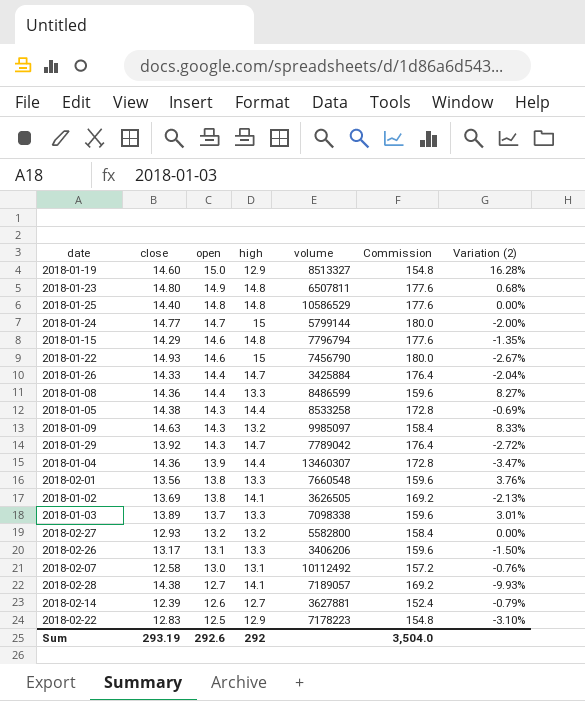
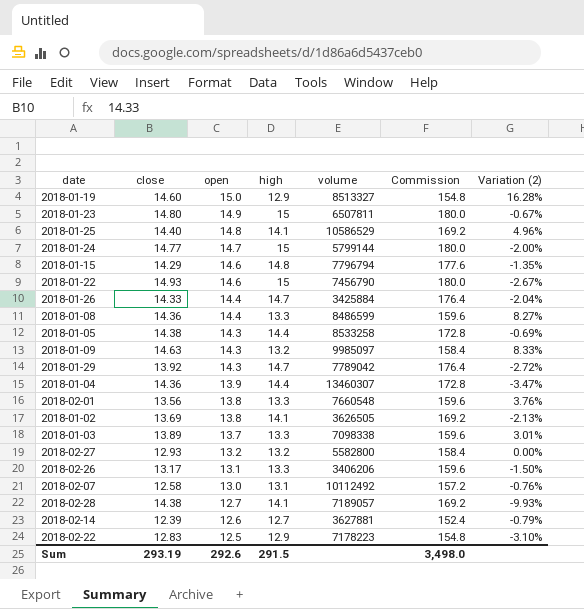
2018-01-23 | high: 14.8 -> 15
2018-01-23 | Commission: 177.6 -> 180.0
2018-01-23 | Variation (2): 0.68% -> -0.67%
2018-01-25 | high: 14.8 -> 14.1
2018-01-25 | Commission: 177.6 -> 169.2
2018-01-25 | Variation (2): 0.00% -> 4.96%
Sum | high: 292 -> 291.5
Sum | Commission: 3,504.0 -> 3,498.0

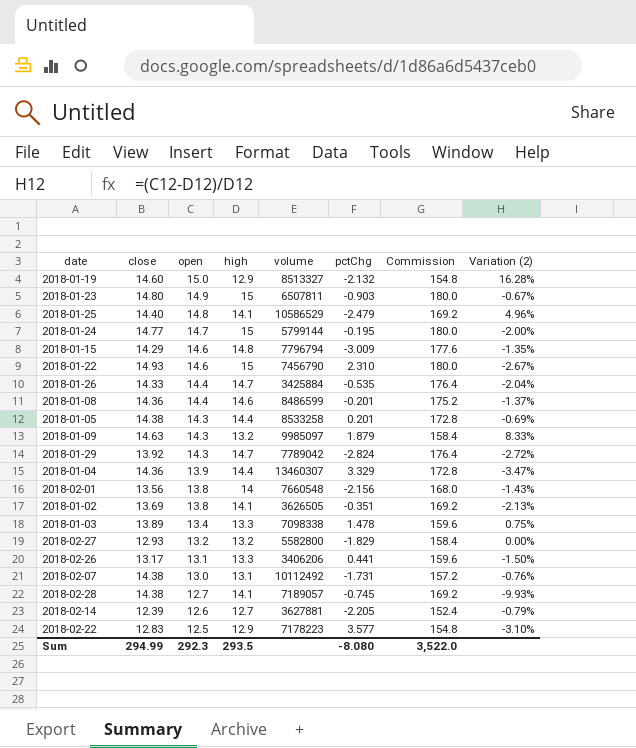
column pctChg | position: none -> 6
2018-01-08 | high: 13.3 -> 14.6
2018-01-08 | Commission: 159.6 -> 175.2
2018-01-08 | Variation (2): 8.27% -> -1.37%
2018-02-01 | high: 13.3 -> 14
2018-02-01 | Commission: 159.6 -> 168.0
2018-02-01 | Variation (2): 3.76% -> -1.43%
2018-01-03 | open: 13.7 -> 13.4
2018-01-03 | Variation (2): 3.01% -> 0.75%
2018-02-07 | close: 12.58 -> 14.38
Sum | close: 293.19 -> 294.99
Sum | open: 292.6 -> 292.3
Sum | high: 291.5 -> 293.5
Sum | Commission: 3,498.0 -> 3,522.0

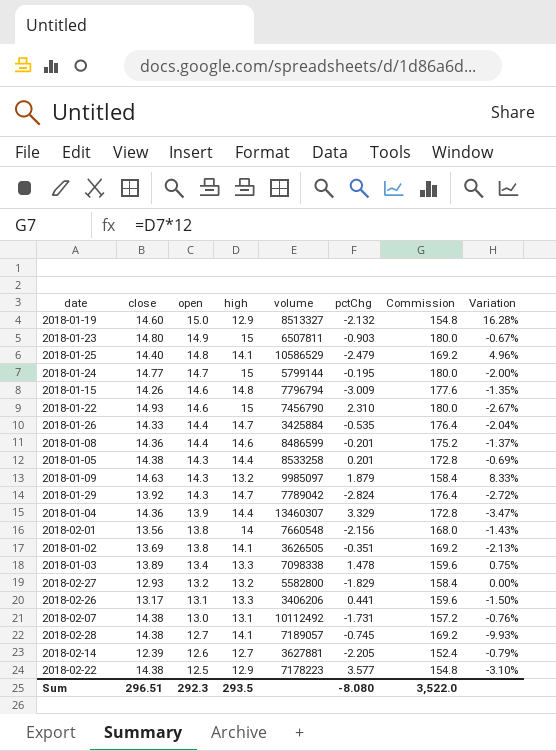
column name: Variation (2) -> Variation
2018-01-15 | close: 14.29 -> 14.26
2018-02-22 | close: 12.83 -> 14.38
Sum | close: 294.99 -> 296.51

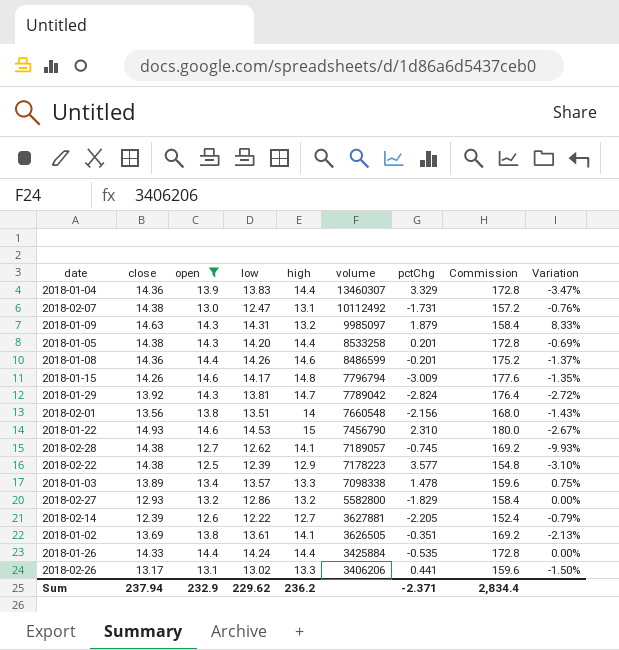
filter: none -> open <= 14.6
row order: open descending -> volume descending
column low | position: none -> 4
2018-01-26 | high: 14.7 -> 14.4
2018-01-26 | Commission: 176.4 -> 172.8
2018-01-26 | Variation: -2.04% -> 0.00%
Sum | close: 296.51 -> 237.94
Sum | open: 292.3 -> 232.9
Sum | high: 293.5 -> 236.2
Sum | pctChg: -8.080 -> -2.371
Sum | Commission: 3,522.0 -> 2,834.4

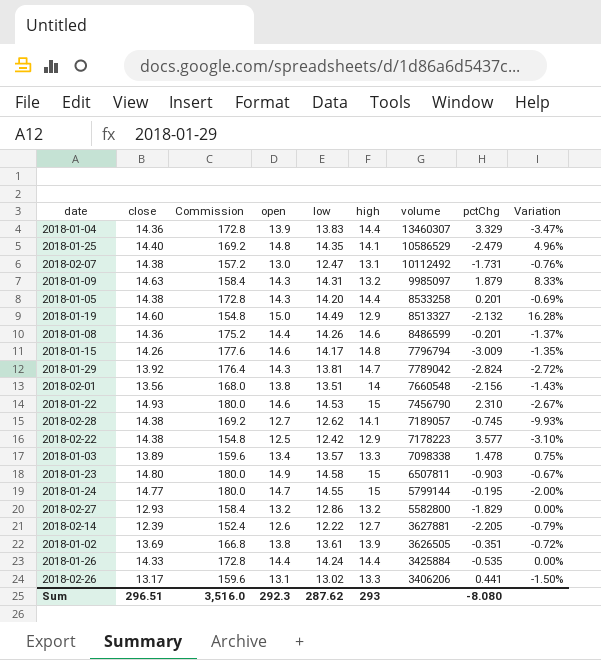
filter: open <= 14.6 -> none
column Commission | position: 8 -> 3
2018-02-22 | low: 12.39 -> 12.42
2018-01-02 | Commission: 169.2 -> 166.8
2018-01-02 | high: 14.1 -> 13.9
2018-01-02 | Variation: -2.13% -> -0.72%
Sum | close: 237.94 -> 296.51
Sum | Commission: 2,834.4 -> 3,516.0
Sum | open: 232.9 -> 292.3
Sum | low: 229.62 -> 287.62
Sum | high: 236.2 -> 293
Sum | pctChg: -2.371 -> -8.080

